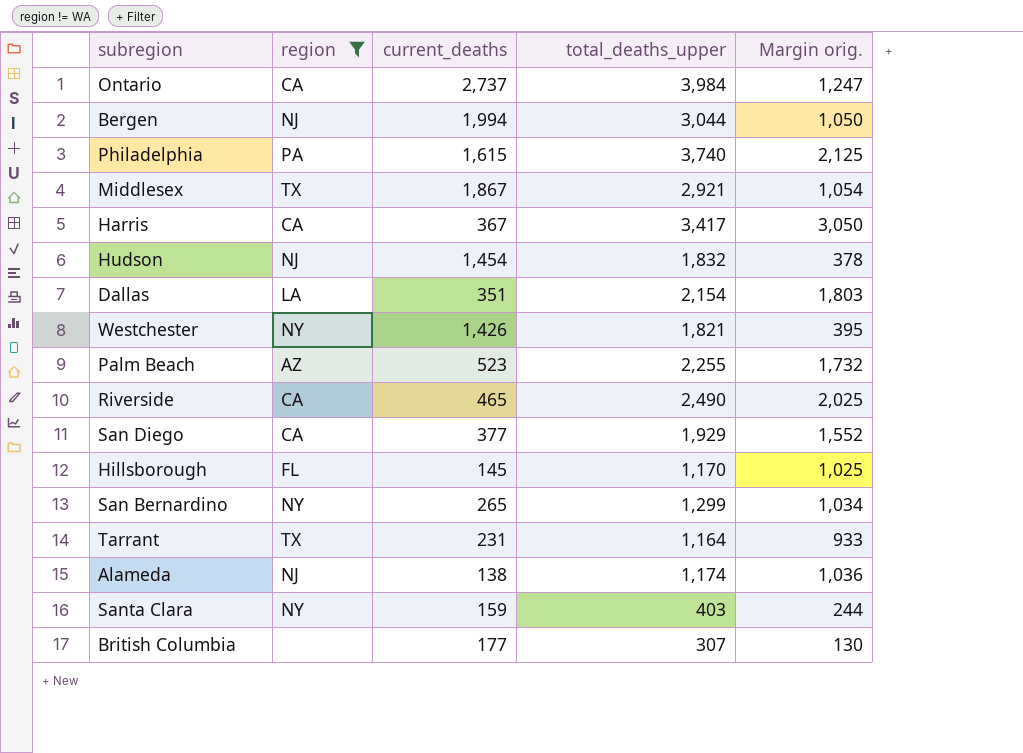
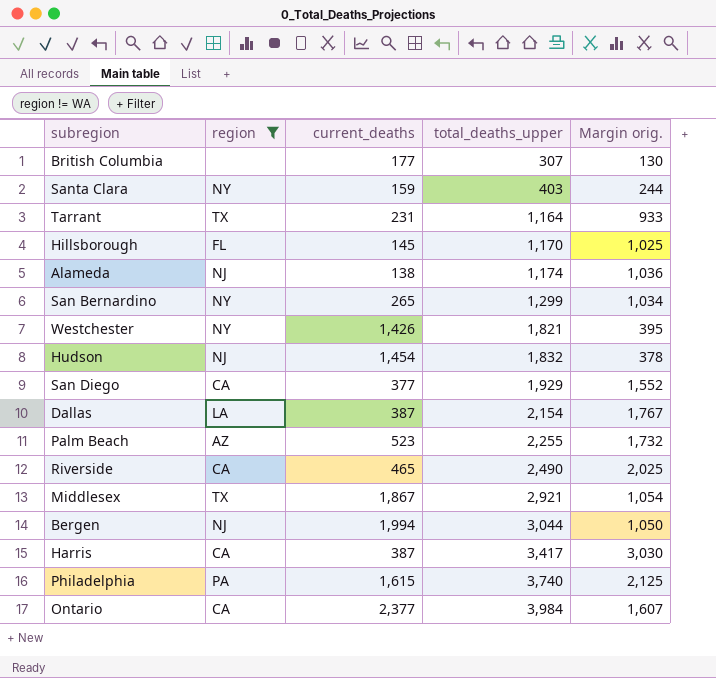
row order: none -> total_deaths_upper ascending
Dallas | current_deaths: 351 -> 387
Dallas | Margin orig.: 1,803 -> 1,767
Harris | current_deaths: 367 -> 387
Harris | Margin orig.: 3,050 -> 3,030
Ontario | current_deaths: 2,737 -> 2,377
Ontario | Margin orig.: 1,247 -> 1,607

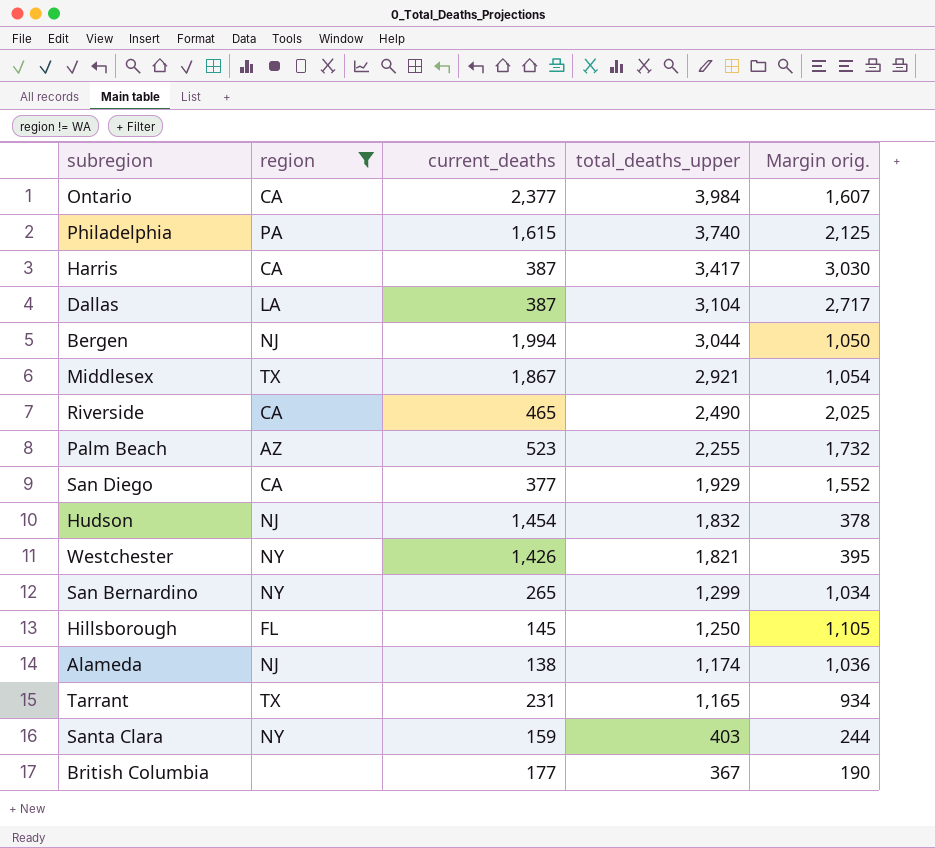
row order: total_deaths_upper ascending -> total_deaths_upper descending
Dallas | total_deaths_upper: 2,154 -> 3,104
Dallas | Margin orig.: 1,767 -> 2,717
Hillsborough | total_deaths_upper: 1,170 -> 1,250
Hillsborough | Margin orig.: 1,025 -> 1,105
Tarrant | total_deaths_upper: 1,164 -> 1,165
Tarrant | Margin orig.: 933 -> 934
British Columbia | total_deaths_upper: 307 -> 367
British Columbia | Margin orig.: 130 -> 190

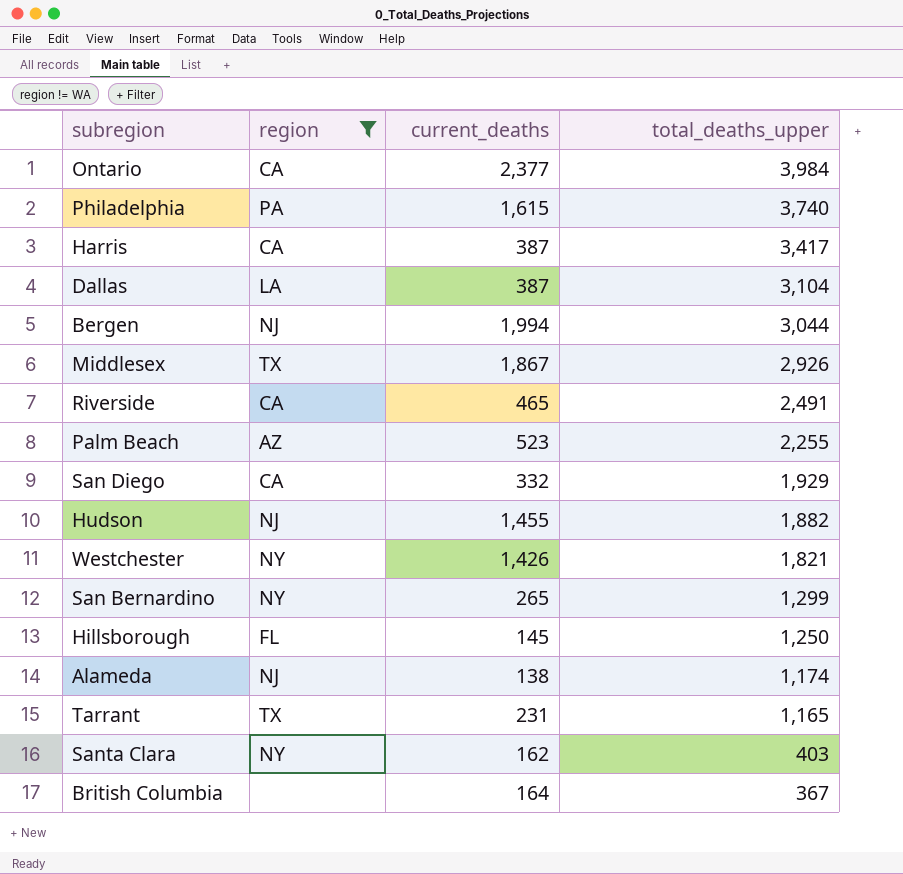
column Margin orig. | formula: [total_deaths_upper] - [current_deaths] -> none
Middlesex | total_deaths_upper: 2,921 -> 2,926
Riverside | total_deaths_upper: 2,490 -> 2,491
San Diego | current_deaths: 377 -> 332
Hudson | current_deaths: 1,454 -> 1,455
Hudson | total_deaths_upper: 1,832 -> 1,882
Santa Clara | current_deaths: 159 -> 162
British Columbia | current_deaths: 177 -> 164

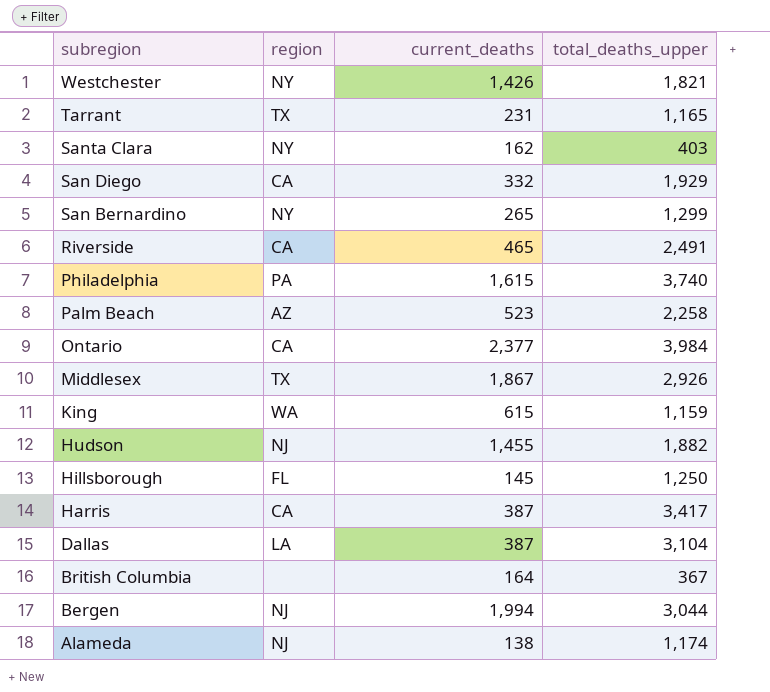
filter: region != WA -> none
row order: total_deaths_upper descending -> subregion descending
Palm Beach | total_deaths_upper: 2,255 -> 2,258

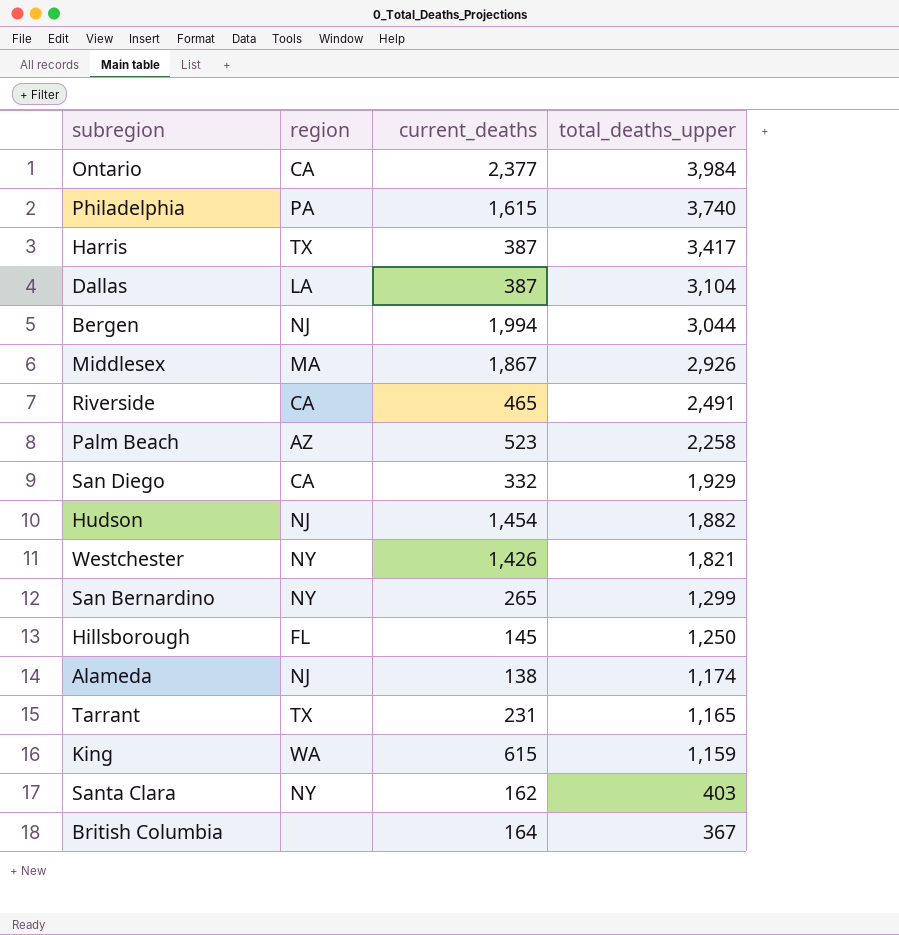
row order: subregion descending -> total_deaths_upper descending
Harris | region: CA -> TX
Middlesex | region: TX -> MA
Hudson | current_deaths: 1,455 -> 1,454

